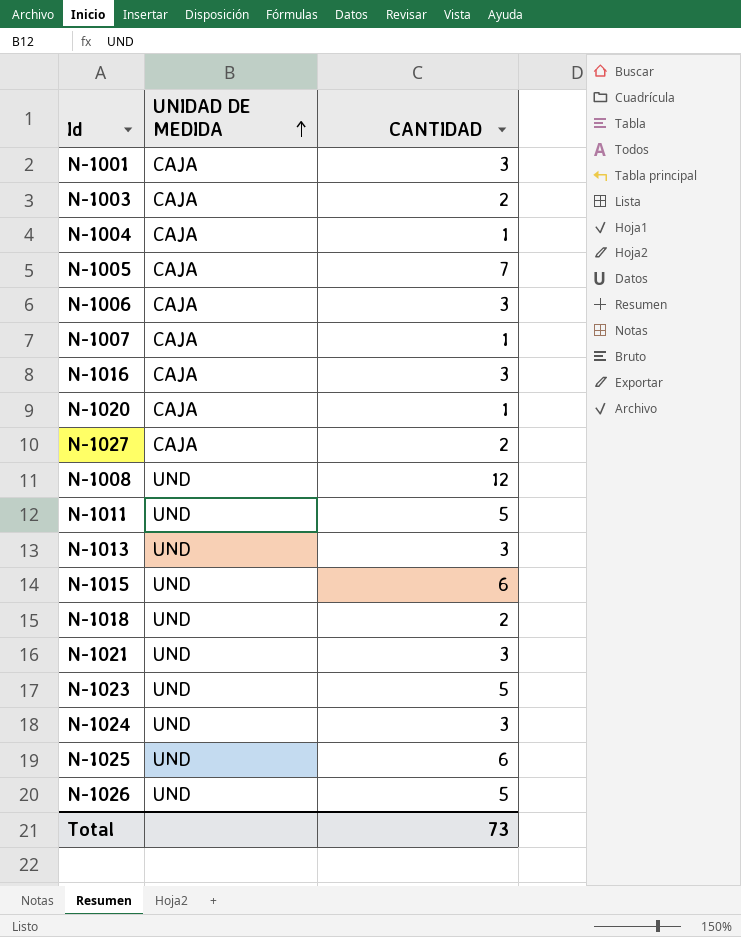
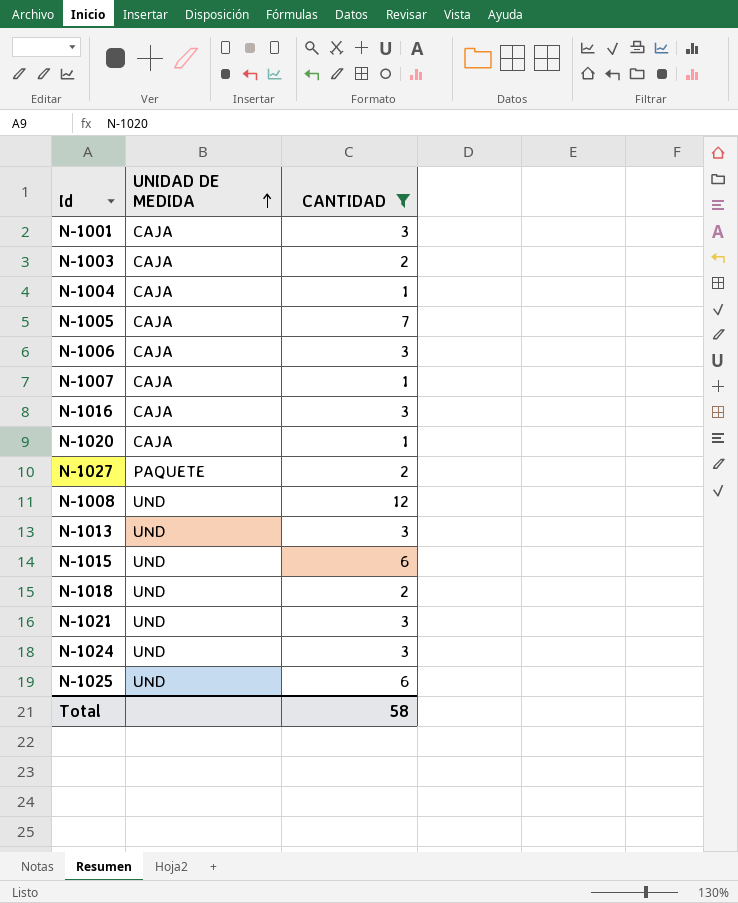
filter: none -> CANTIDAD != 5
N-1027 | UNIDAD DE MEDIDA: CAJA -> PAQUETE
Total | CANTIDAD: 73 -> 58

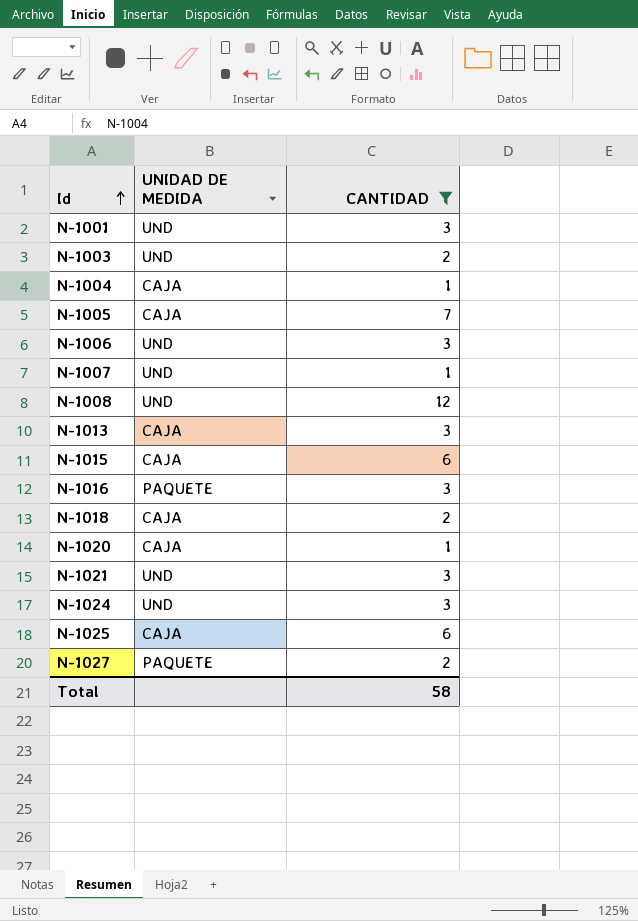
row order: UNIDAD DE MEDIDA ascending -> Id ascending
N-1001 | UNIDAD DE MEDIDA: CAJA -> UND
N-1003 | UNIDAD DE MEDIDA: CAJA -> UND
N-1006 | UNIDAD DE MEDIDA: CAJA -> UND
N-1007 | UNIDAD DE MEDIDA: CAJA -> UND
N-1013 | UNIDAD DE MEDIDA: UND -> CAJA
N-1015 | UNIDAD DE MEDIDA: UND -> CAJA
N-1016 | UNIDAD DE MEDIDA: CAJA -> PAQUETE
N-1018 | UNIDAD DE MEDIDA: UND -> CAJA
N-1025 | UNIDAD DE MEDIDA: UND -> CAJA

